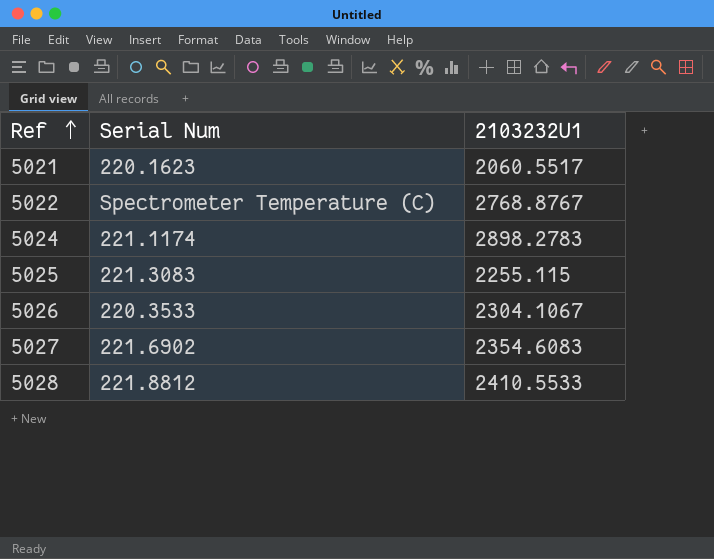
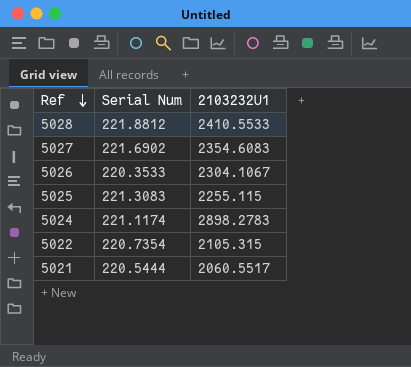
row order: Ref ascending -> Ref descending
5022 | Serial Num: Spectrometer Temperature (C) -> 220.7354
5022 | 2103232U1: 2768.8767 -> 2105.315
5021 | Serial Num: 220.1623 -> 220.5444

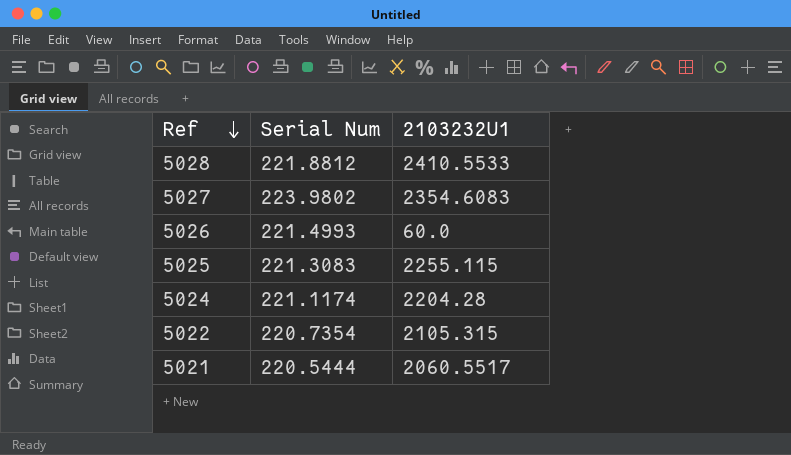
5027 | Serial Num: 221.6902 -> 223.9802
5026 | Serial Num: 220.3533 -> 221.4993
5026 | 2103232U1: 2304.1067 -> 60.0
5024 | 2103232U1: 2898.2783 -> 2204.28

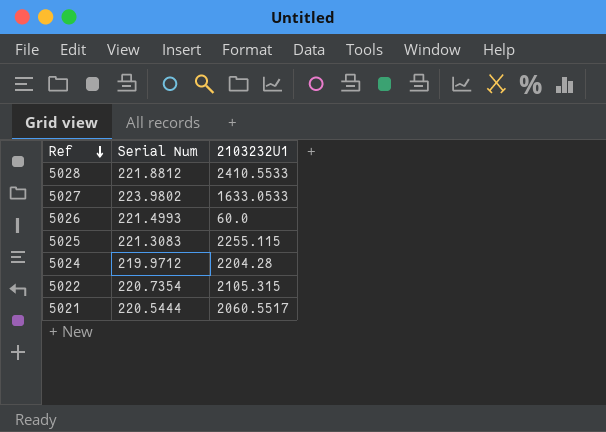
5027 | 2103232U1: 2354.6083 -> 1633.0533
5024 | Serial Num: 221.1174 -> 219.9712

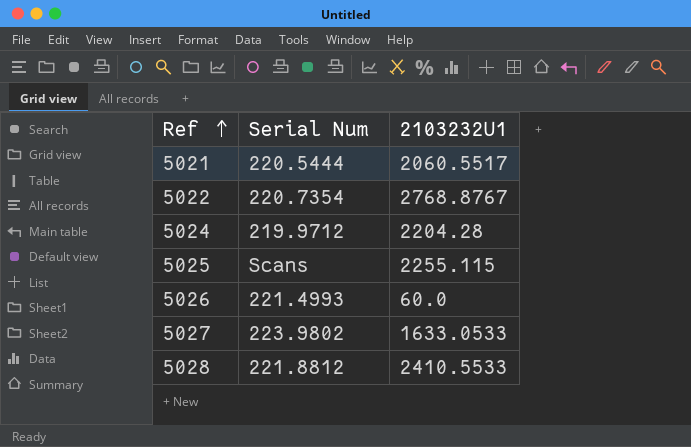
row order: Ref descending -> Ref ascending
5022 | 2103232U1: 2105.315 -> 2768.8767
5025 | Serial Num: 221.3083 -> Scans

